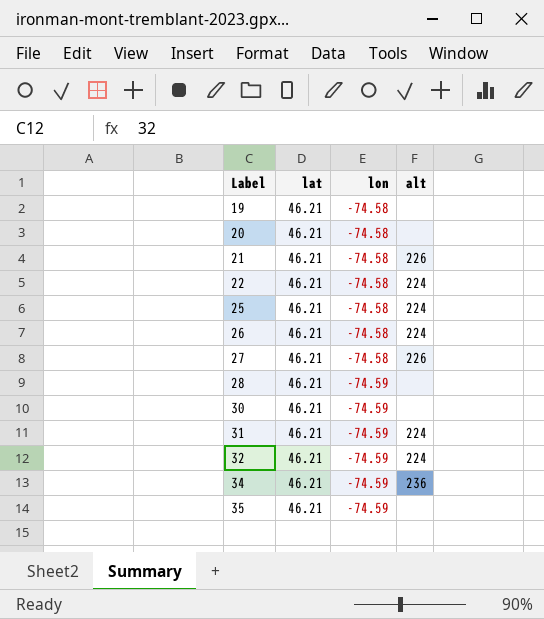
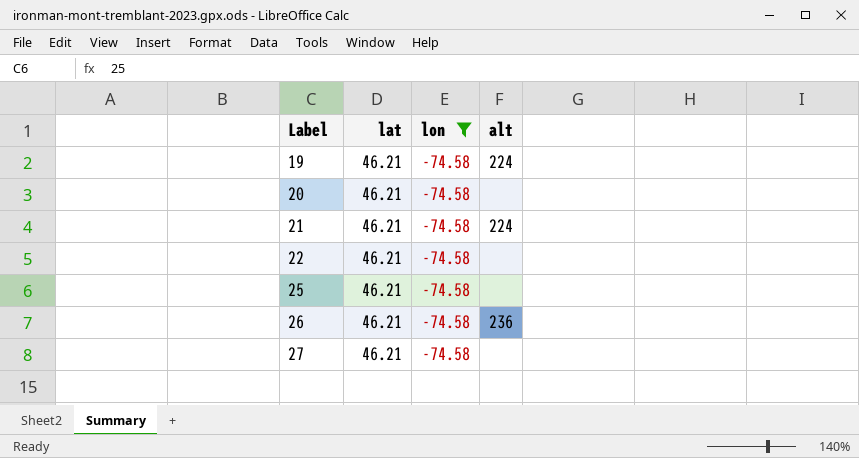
filter: none -> lon = -74.58
19 | alt: none -> 224
21 | alt: 226 -> 224
22 | alt: 224 -> none
25 | alt: 224 -> none
26 | alt: 224 -> 236
27 | alt: 226 -> none

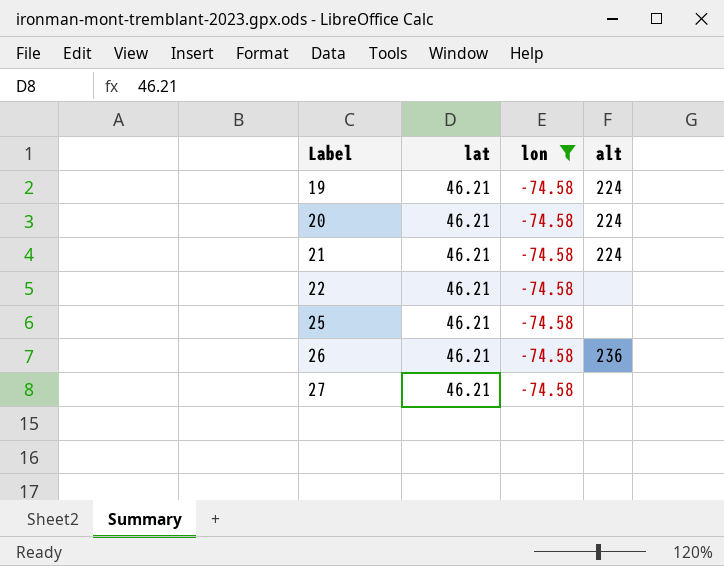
20 | alt: none -> 224

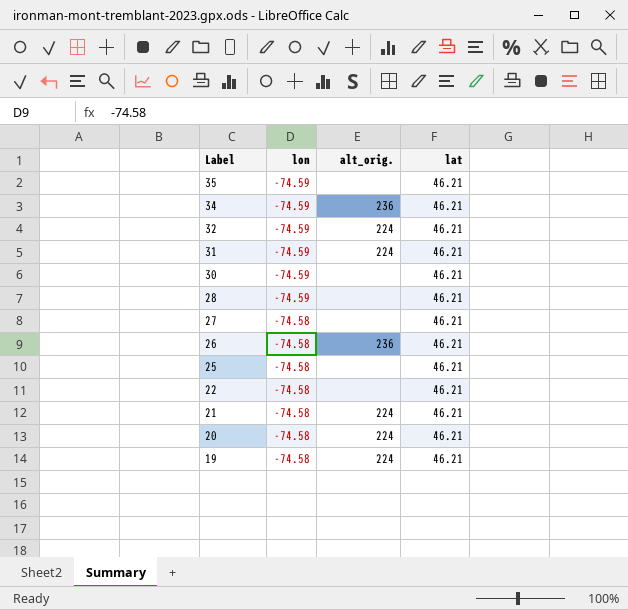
filter: lon = -74.58 -> none
row order: Label ascending -> Label descending
column name: alt -> alt_orig.
column lat | position: 2 -> 4

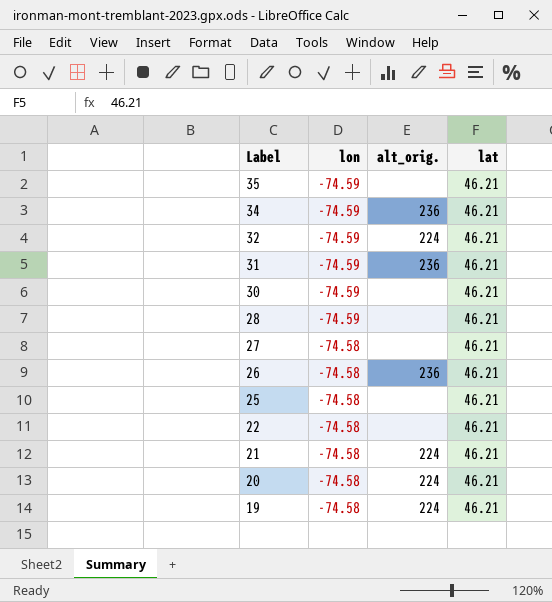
31 | alt_orig.: 224 -> 236

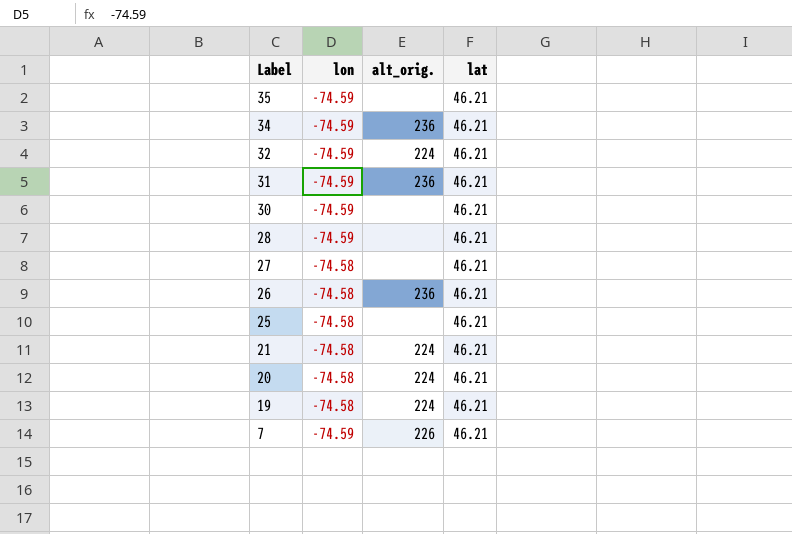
row 22: -74.58 | none | 46.21 -> none
row 7: none -> -74.59 | 226 | 46.21

